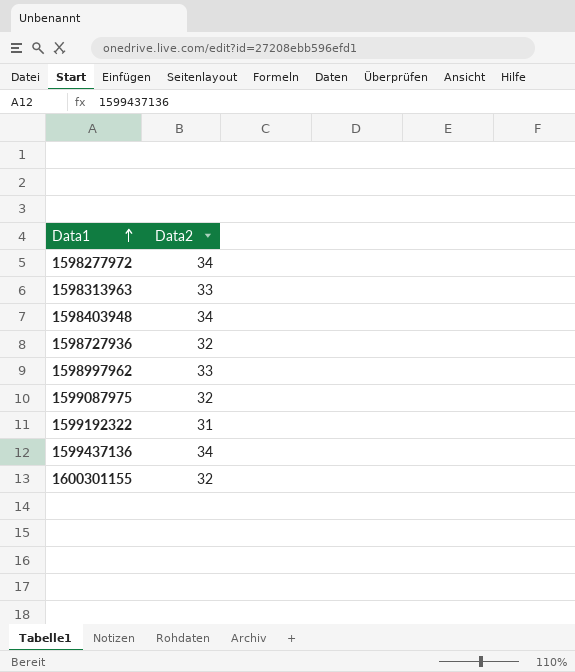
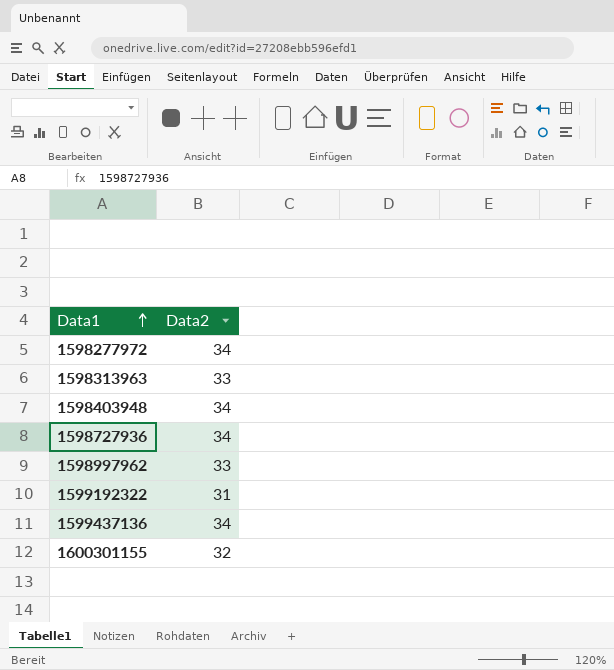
row 1599087975: 32 -> none
1598727936 | Data2: 32 -> 34

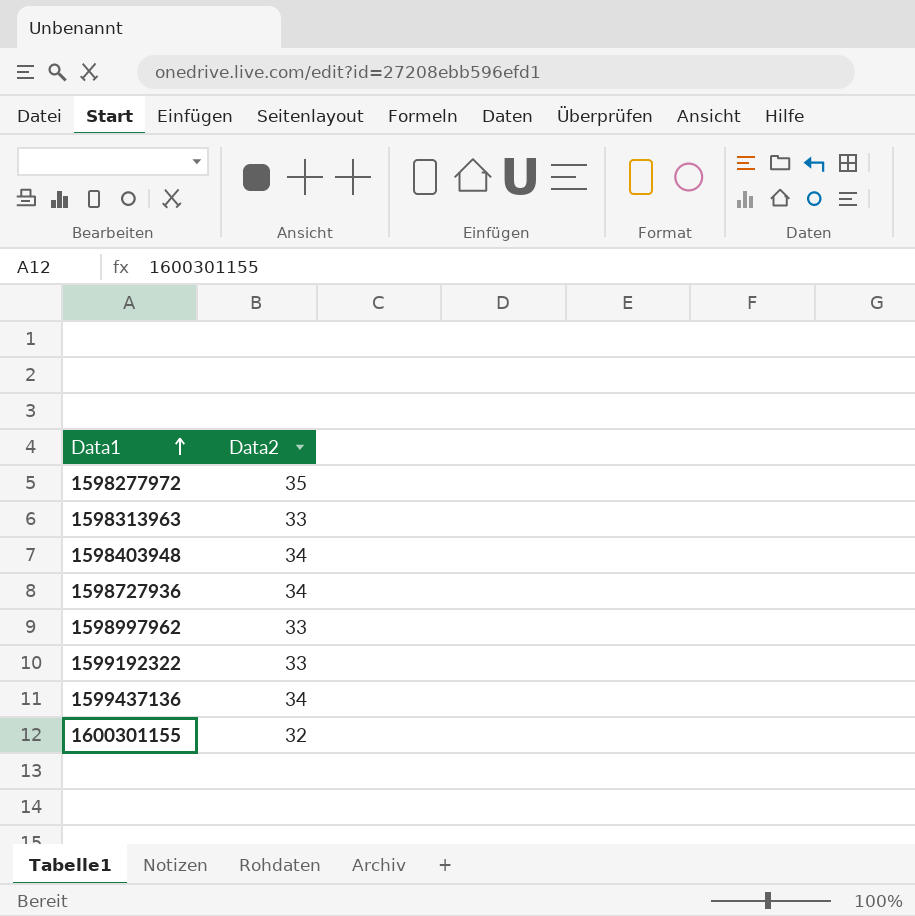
1598277972 | Data2: 34 -> 35
1599192322 | Data2: 31 -> 33

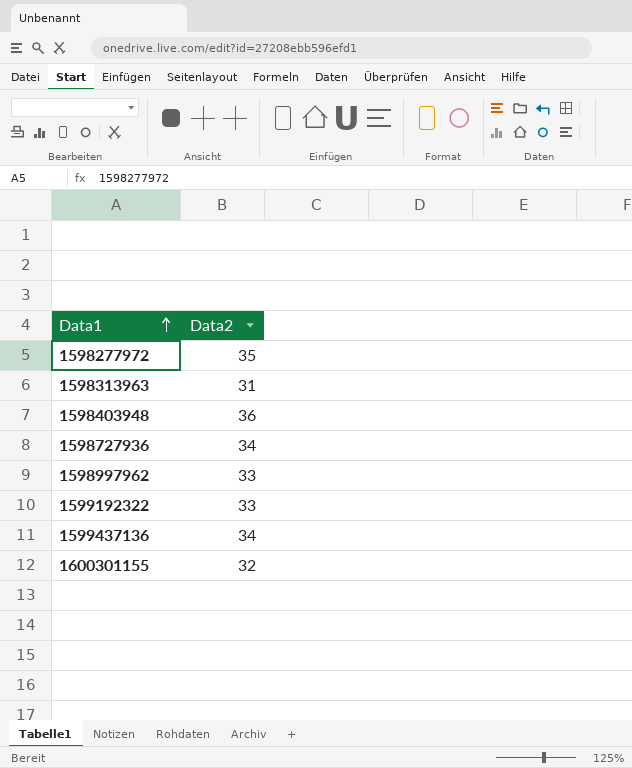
1598313963 | Data2: 33 -> 31
1598403948 | Data2: 34 -> 36

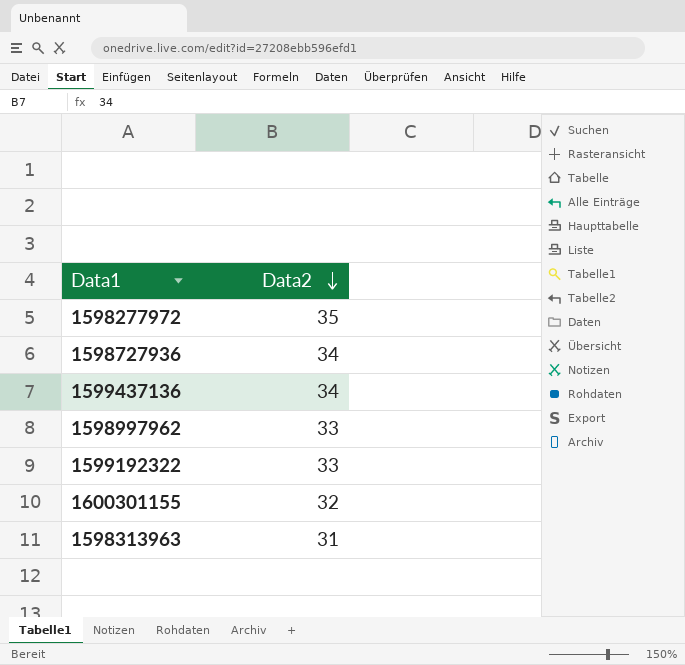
row order: Data1 ascending -> Data2 descending
row 1598403948: 36 -> none

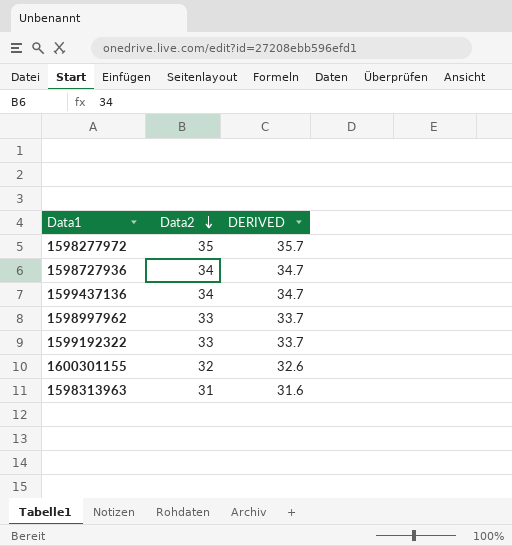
column DERIVED | formula: none -> [Data2] * 1.02

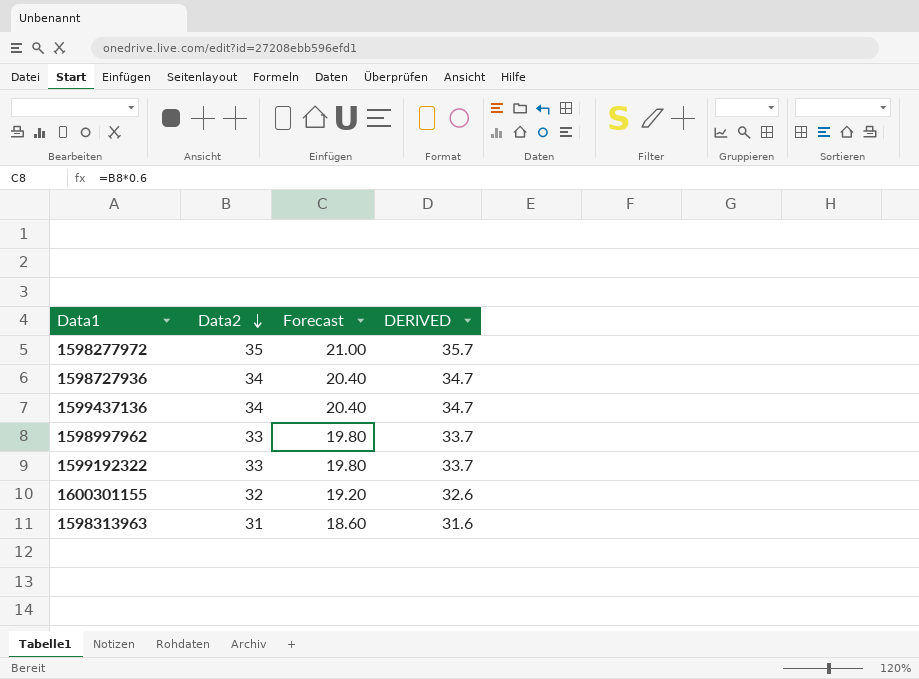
column Forecast | formula: none -> [Data2] * 0.6

